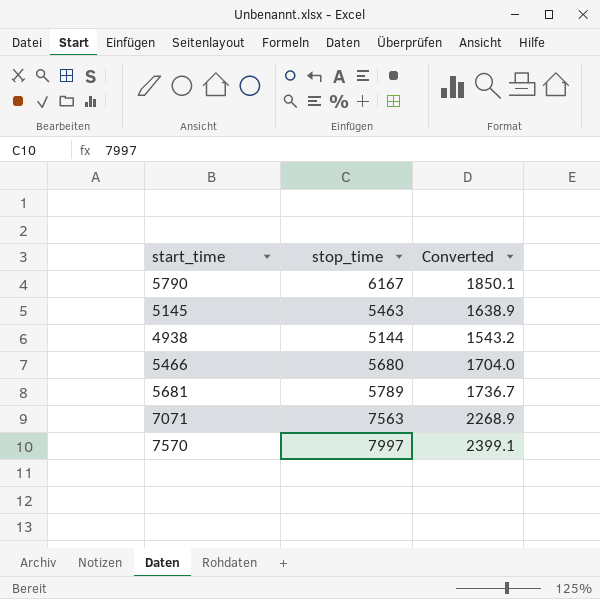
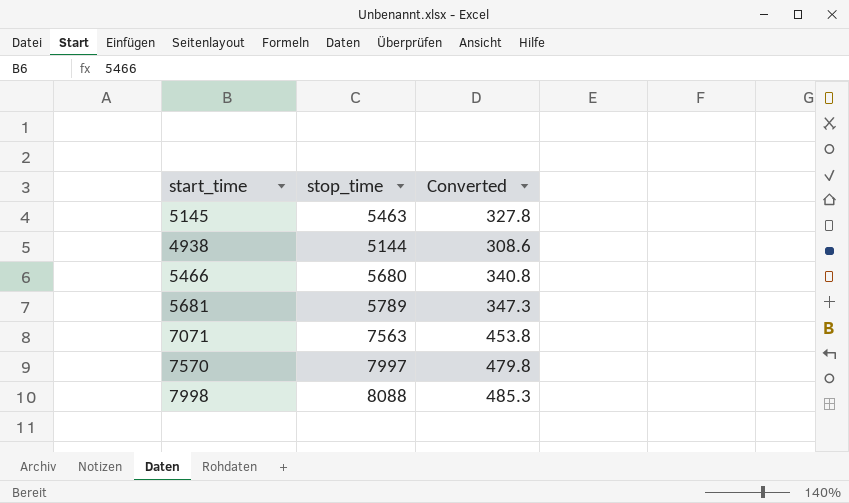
column Converted | formula: [stop_time] * 0.3 -> [stop_time] * 0.06
row 5790: 6167 | 1850.1 -> none
row 7998: none -> 8088 | 485.3

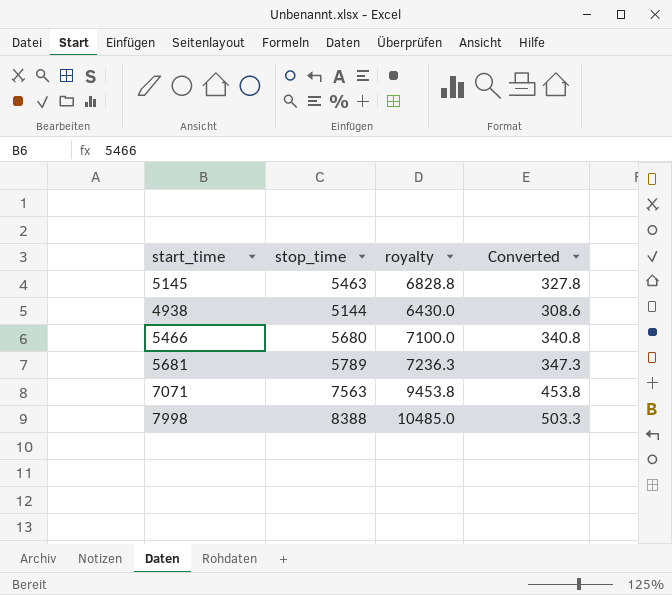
column royalty | formula: none -> [stop_time] * 1.25
row 7570: 7997 | 479.8 -> none
7998 | stop_time: 8088 -> 8388
7998 | Converted: 485.3 -> 503.3

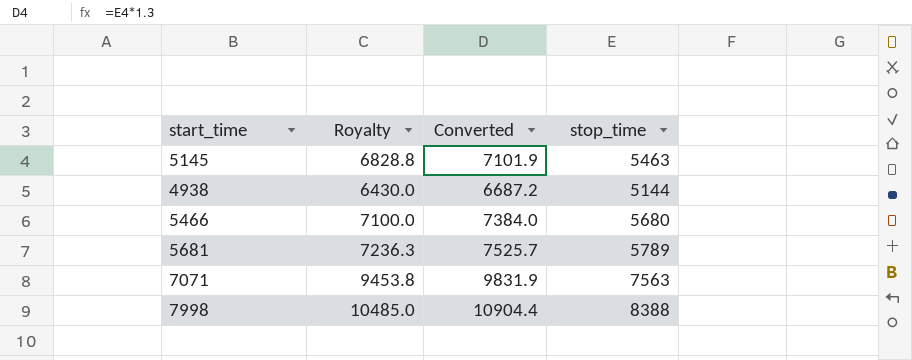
column name: royalty -> Royalty
column Converted | formula: [stop_time] * 0.06 -> [stop_time] * 1.3
column stop_time | position: 2 -> 4

